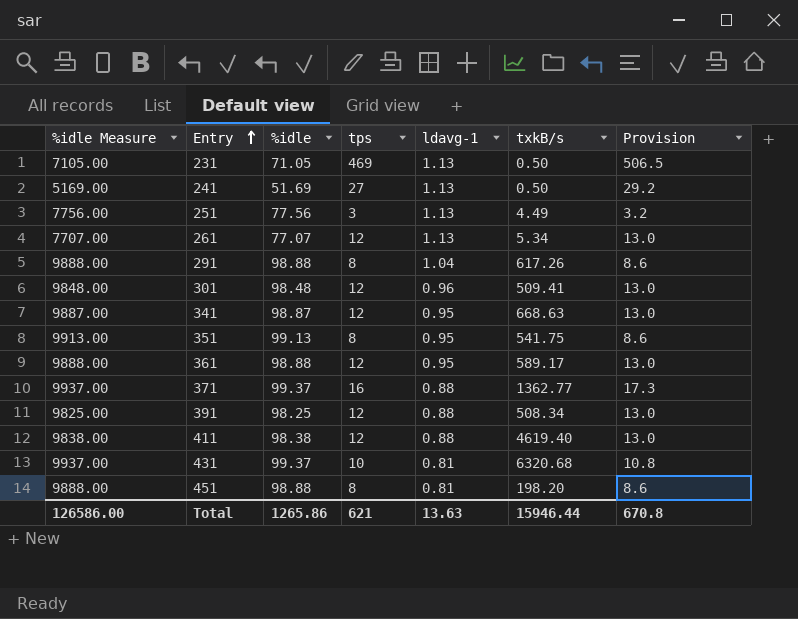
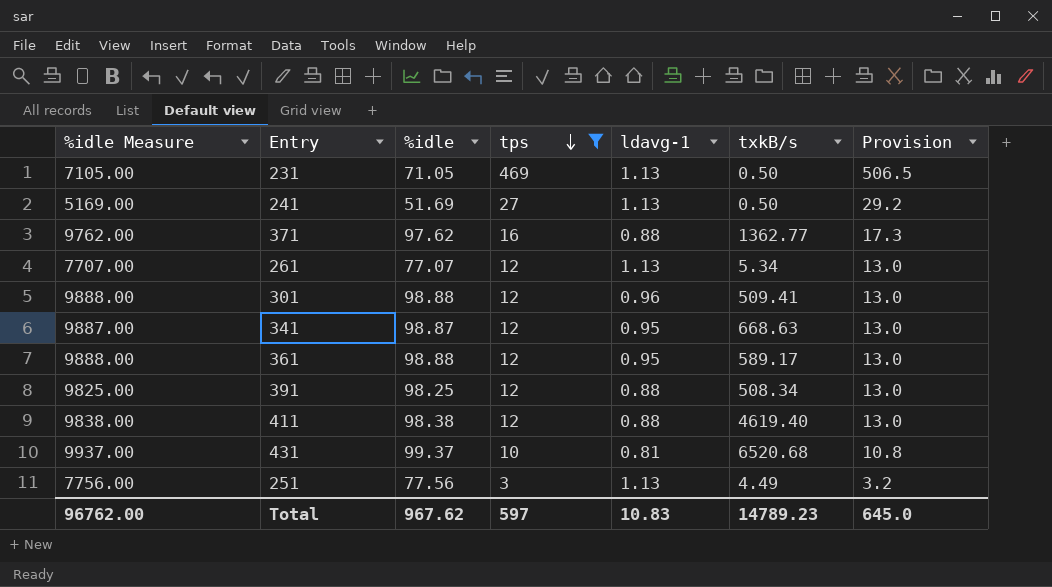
filter: none -> tps != 8
row order: Entry ascending -> tps descending
371 | %idle Measure: 9937.00 -> 9762.00
371 | %idle: 99.37 -> 97.62
301 | %idle Measure: 9848.00 -> 9888.00
301 | %idle: 98.48 -> 98.88
431 | txkB/s: 6320.68 -> 6520.68
Total | %idle Measure: 126586.00 -> 96762.00
Total | %idle: 1265.86 -> 967.62
Total | tps: 621 -> 597
Total | ldavg-1: 13.63 -> 10.83
Total | txkB/s: 15946.44 -> 14789.23
Total | Provision: 670.8 -> 645.0

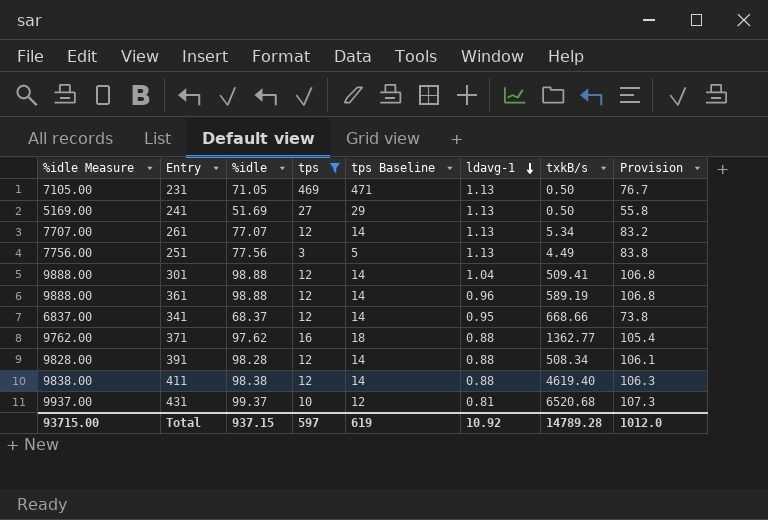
row order: tps descending -> ldavg-1 descending
column tps Baseline | formula: none -> [tps] + 2
column Provision | formula: [tps] * 1.08 -> [%idle] * 1.08
301 | ldavg-1: 0.96 -> 1.04
361 | ldavg-1: 0.95 -> 0.96
361 | txkB/s: 589.17 -> 589.19
341 | %idle Measure: 9887.00 -> 6837.00
341 | %idle: 98.87 -> 68.37
341 | txkB/s: 668.63 -> 668.66
391 | %idle Measure: 9825.00 -> 9828.00
391 | %idle: 98.25 -> 98.28
Total | %idle Measure: 96762.00 -> 93715.00
Total | %idle: 967.62 -> 937.15
Total | ldavg-1: 10.83 -> 10.92
Total | txkB/s: 14789.23 -> 14789.28
Total | Provision: 645.0 -> 1012.0

